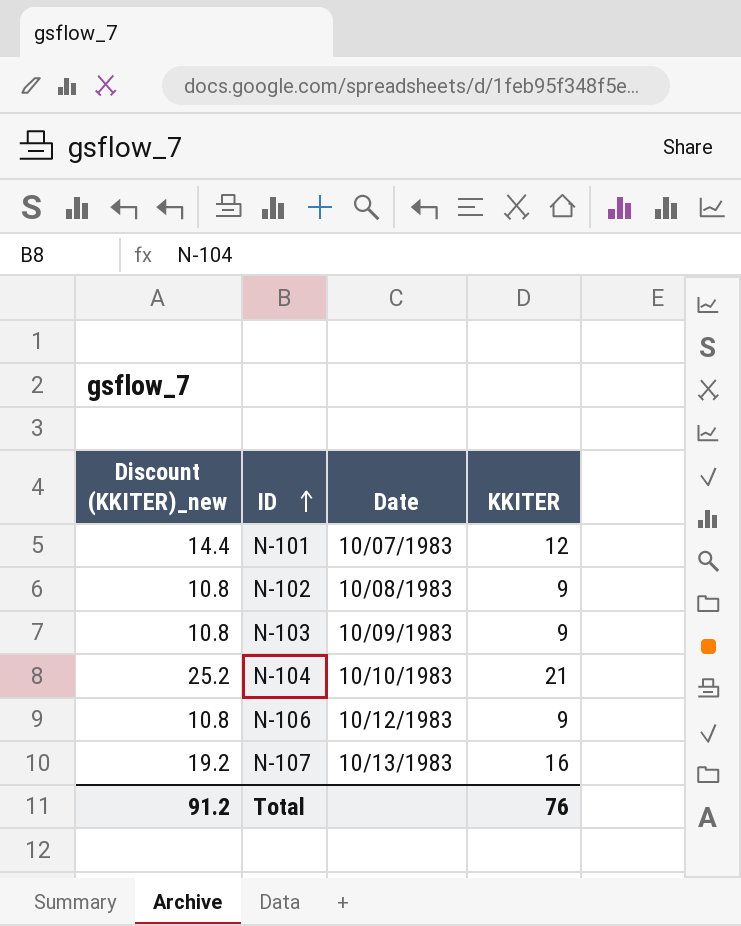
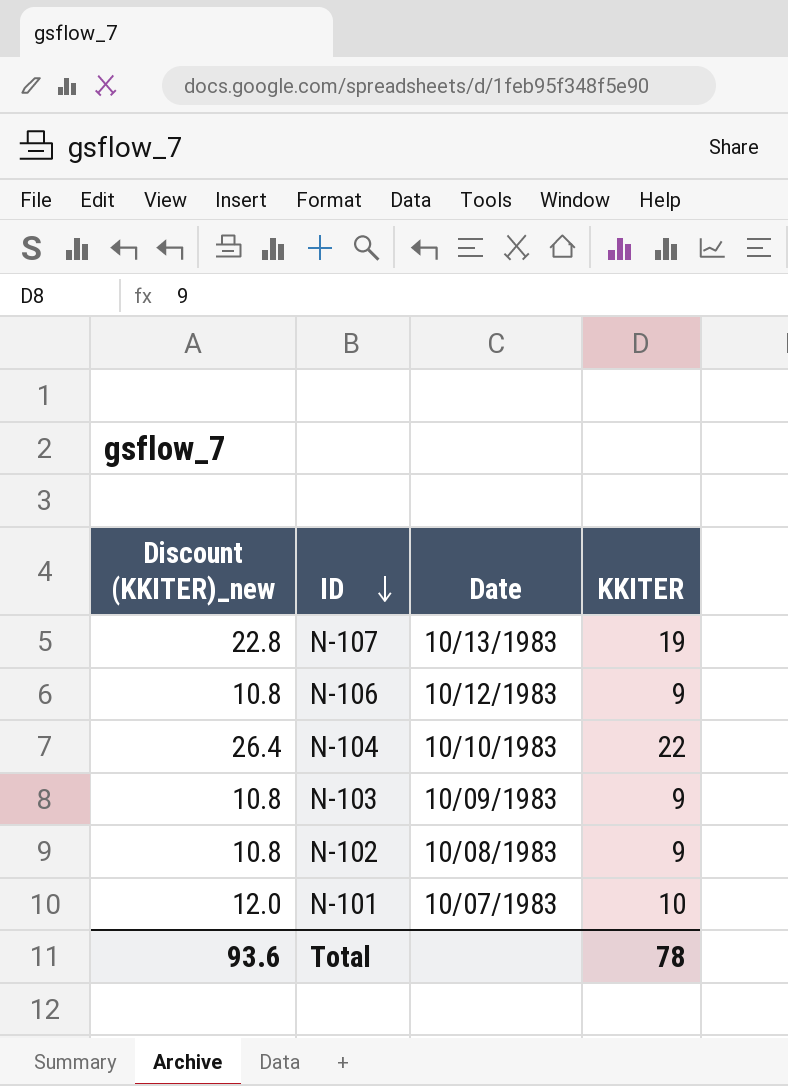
row order: ID ascending -> ID descending
N-107 | Discount (KKITER)_new: 19.2 -> 22.8
N-107 | KKITER: 16 -> 19
N-104 | Discount (KKITER)_new: 25.2 -> 26.4
N-104 | KKITER: 21 -> 22
N-101 | Discount (KKITER)_new: 14.4 -> 12.0
N-101 | KKITER: 12 -> 10
Total | Discount (KKITER)_new: 91.2 -> 93.6
Total | KKITER: 76 -> 78

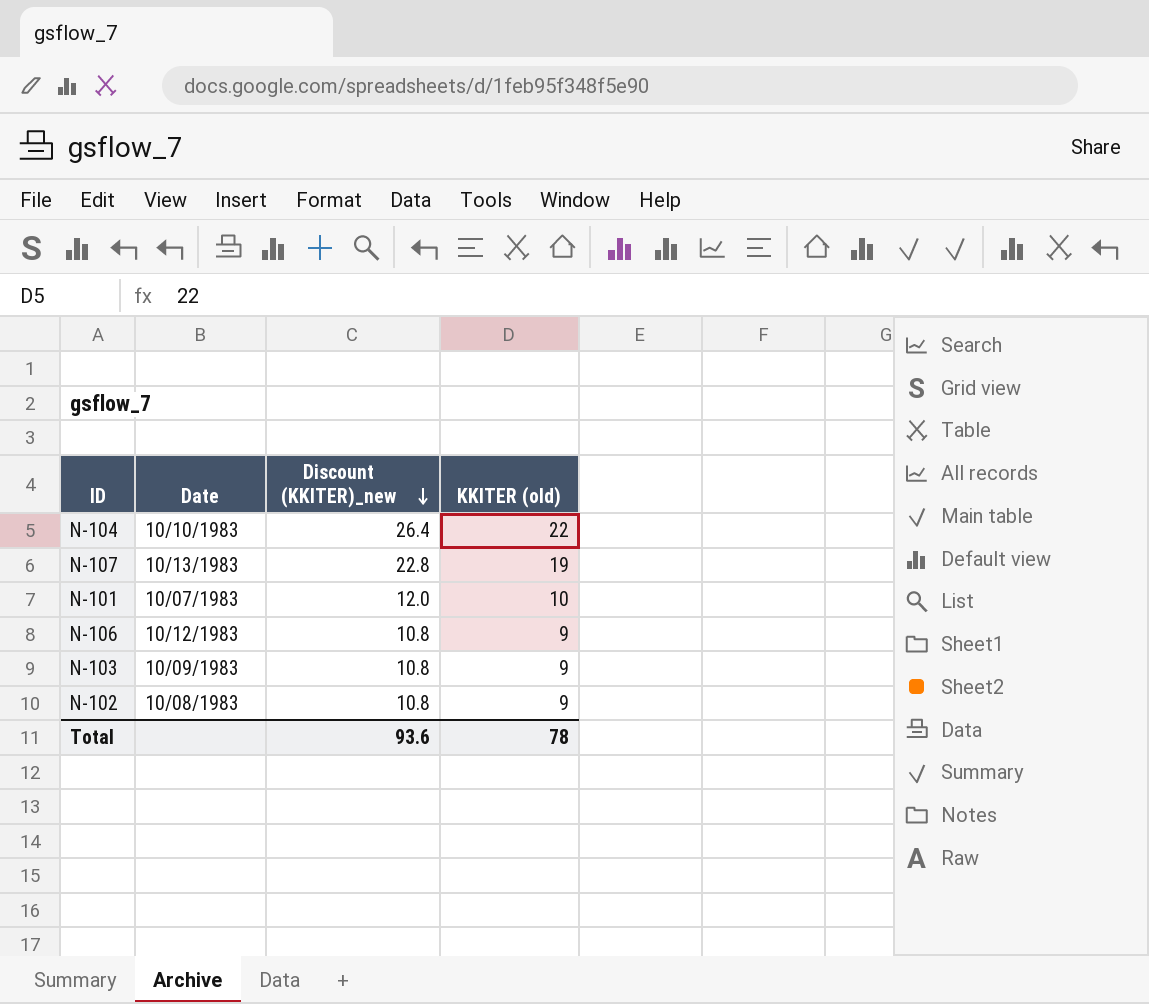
row order: ID descending -> Discount (KKITER)_new descending
column Discount (KKITER)_new | position: 1 -> 3
column name: KKITER -> KKITER (old)

